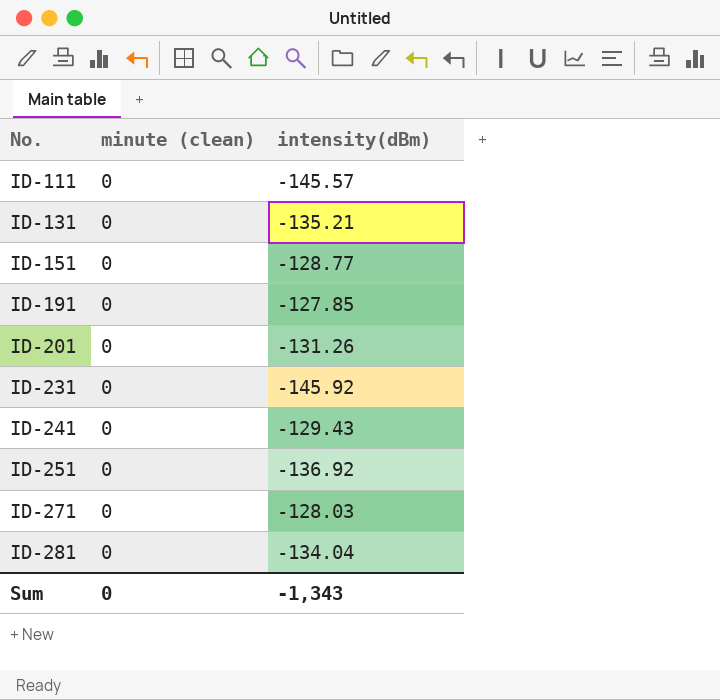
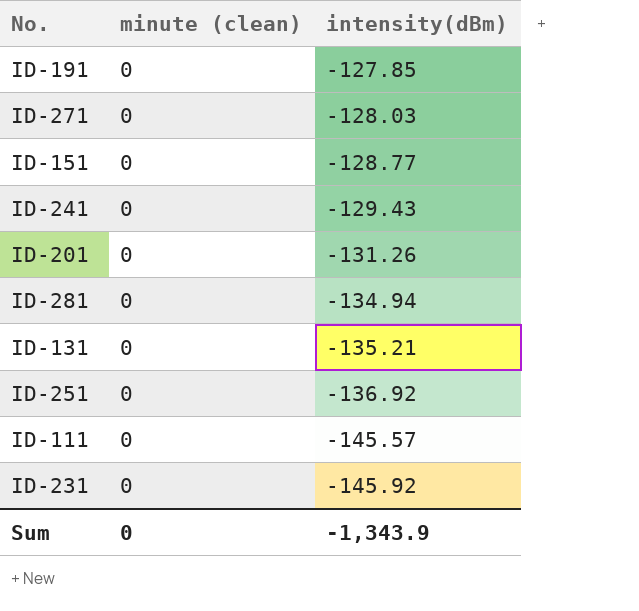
row order: No. ascending -> intensity(dBm) descending
ID-281 | intensity(dBm): -134.04 -> -134.94
Sum | intensity(dBm): -1,343 -> -1,343.9

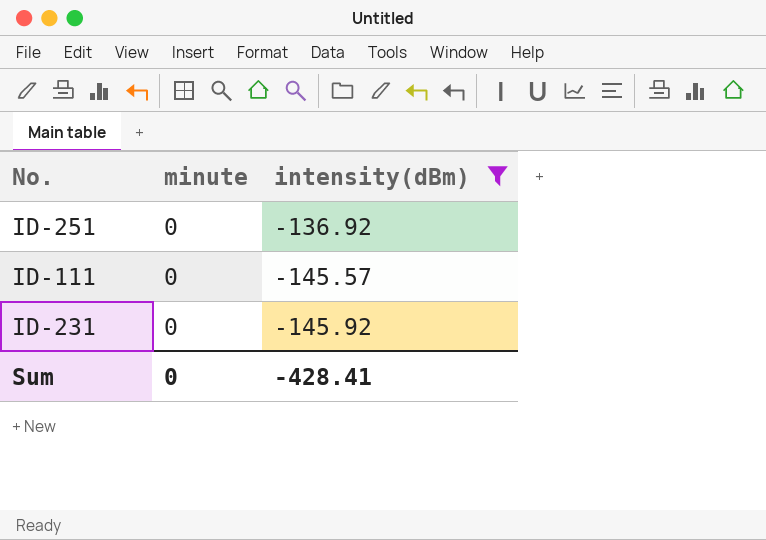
filter: none -> intensity(dBm) <= -136.92
column name: minute (clean) -> minute
Sum | intensity(dBm): -1,343.9 -> -428.41

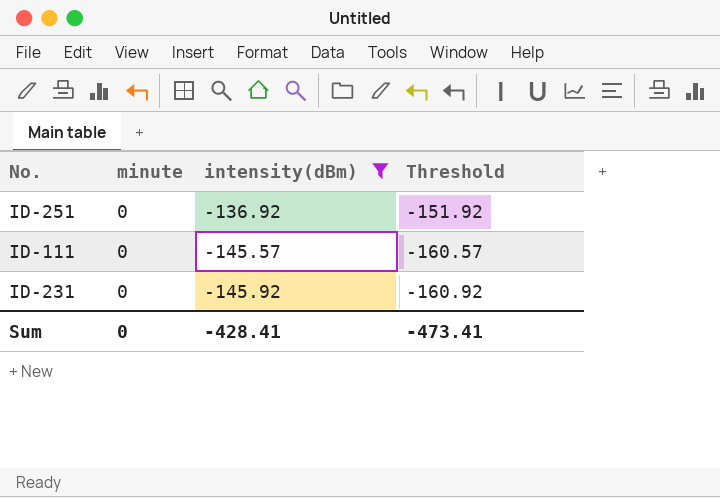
column Threshold | formula: none -> [intensity(dBm)] - 15

